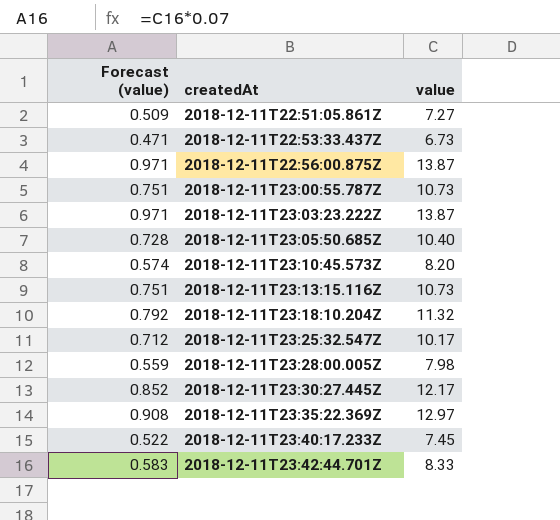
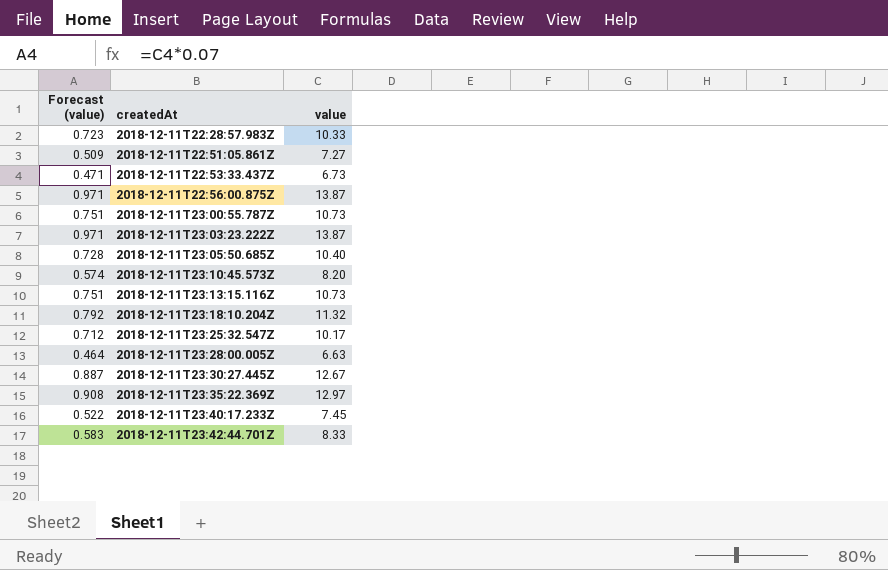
row 2018-12-11T22:28:57.983Z: none -> 0.723 | 10.33
2018-12-11T23:28:00.005Z | Forecast (value): 0.559 -> 0.464
2018-12-11T23:28:00.005Z | value: 7.98 -> 6.63
2018-12-11T23:30:27.445Z | Forecast (value): 0.852 -> 0.887
2018-12-11T23:30:27.445Z | value: 12.17 -> 12.67

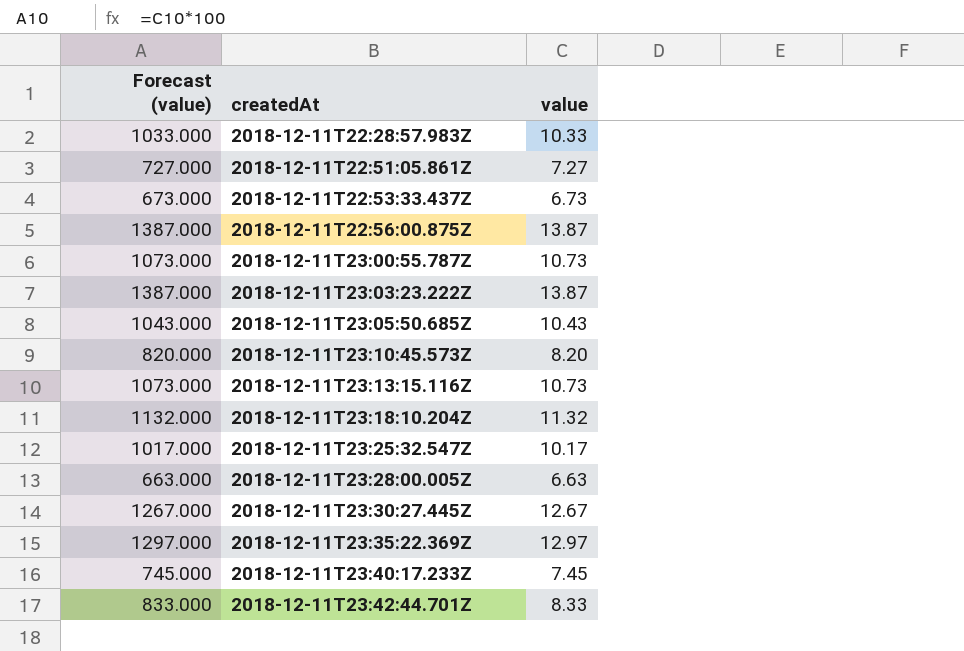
column Forecast (value) | formula: [value] * 0.07 -> [value] * 100
2018-12-11T23:05:50.685Z | value: 10.40 -> 10.43

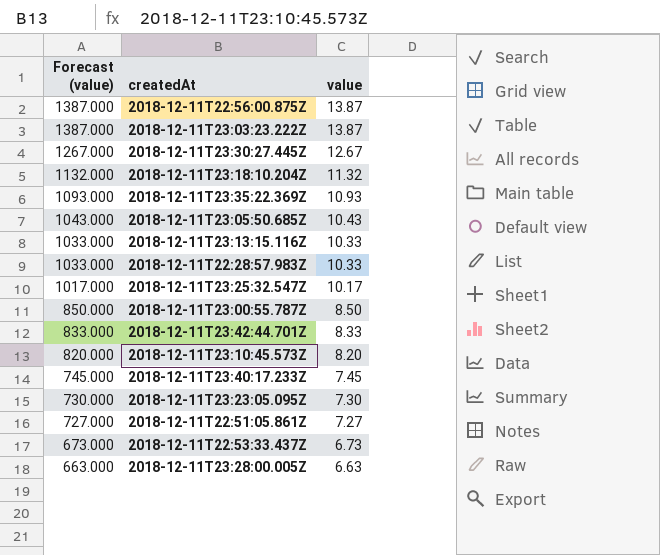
row order: createdAt ascending -> Forecast (value) descending
2018-12-11T23:35:22.369Z | Forecast (value): 1297.000 -> 1093.000
2018-12-11T23:35:22.369Z | value: 12.97 -> 10.93
2018-12-11T23:13:15.116Z | Forecast (value): 1073.000 -> 1033.000
2018-12-11T23:13:15.116Z | value: 10.73 -> 10.33
2018-12-11T23:00:55.787Z | Forecast (value): 1073.000 -> 850.000
2018-12-11T23:00:55.787Z | value: 10.73 -> 8.50
row 2018-12-11T23:23:05.095Z: none -> 730.000 | 7.30

